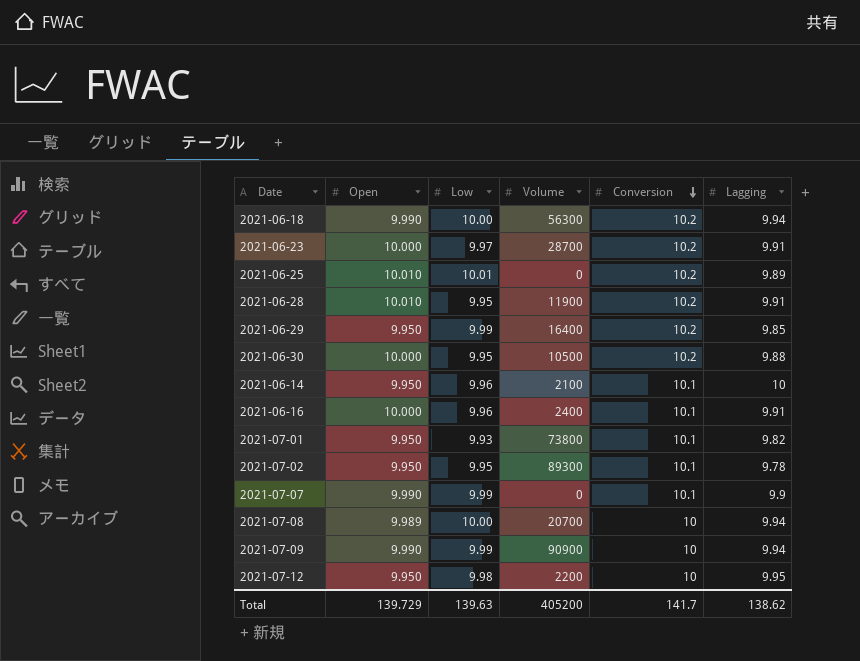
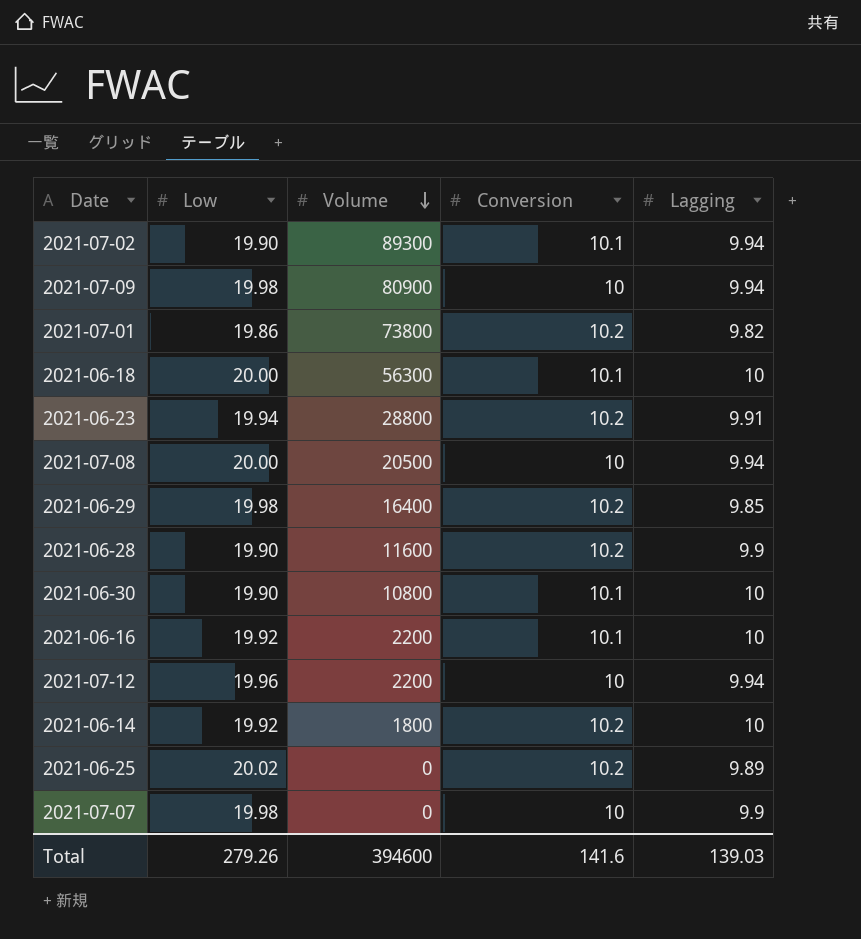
row order: Conversion descending -> Volume descending
column Open | position: 2 -> none
2021-07-02 | Low: 9.95 -> 19.90
2021-07-02 | Lagging: 9.78 -> 9.94
2021-07-09 | Low: 9.99 -> 19.98
2021-07-09 | Volume: 90900 -> 80900
2021-07-01 | Low: 9.93 -> 19.86
2021-07-01 | Conversion: 10.1 -> 10.2
2021-06-18 | Low: 10.00 -> 20.00
2021-06-18 | Conversion: 10.2 -> 10.1
2021-06-18 | Lagging: 9.94 -> 10
2021-06-23 | Low: 9.97 -> 19.94
2021-06-23 | Volume: 28700 -> 28800
2021-07-08 | Low: 10.00 -> 20.00
2021-07-08 | Volume: 20700 -> 20500
2021-06-29 | Low: 9.99 -> 19.98
2021-06-28 | Low: 9.95 -> 19.90
2021-06-28 | Volume: 11900 -> 11600
2021-06-28 | Lagging: 9.91 -> 9.9
2021-06-30 | Low: 9.95 -> 19.90
2021-06-30 | Volume: 10500 -> 10800
2021-06-30 | Conversion: 10.2 -> 10.1
2021-06-30 | Lagging: 9.88 -> 10
2021-06-16 | Low: 9.96 -> 19.92
2021-06-16 | Volume: 2400 -> 2200
2021-06-16 | Lagging: 9.91 -> 10
2021-07-12 | Low: 9.98 -> 19.96
2021-07-12 | Lagging: 9.95 -> 9.94
2021-06-14 | Low: 9.96 -> 19.92
2021-06-14 | Volume: 2100 -> 1800
2021-06-14 | Conversion: 10.1 -> 10.2
2021-06-25 | Low: 10.01 -> 20.02
2021-07-07 | Low: 9.99 -> 19.98
2021-07-07 | Conversion: 10.1 -> 10
Total | Low: 139.63 -> 279.26
Total | Volume: 405200 -> 394600
Total | Conversion: 141.7 -> 141.6
Total | Lagging: 138.62 -> 139.03

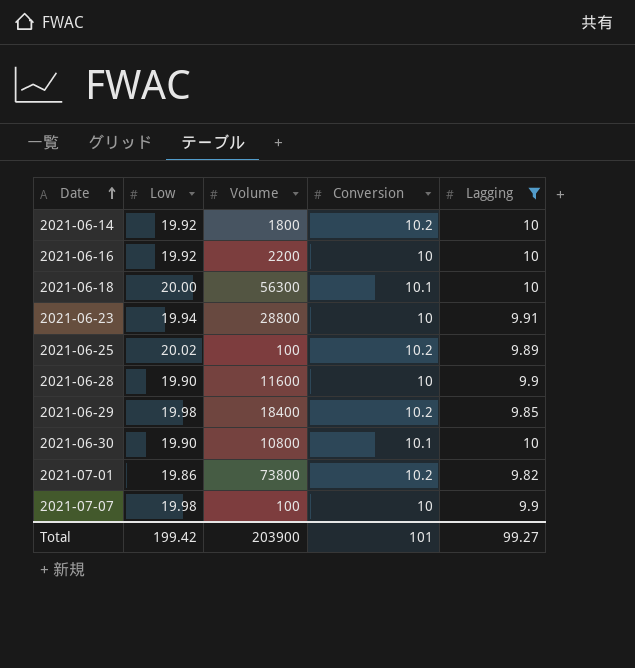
filter: none -> Lagging != 9.94
row order: Volume descending -> Date ascending
2021-06-16 | Conversion: 10.1 -> 10
2021-06-23 | Conversion: 10.2 -> 10
2021-06-25 | Volume: 0 -> 100
2021-06-28 | Conversion: 10.2 -> 10
2021-06-29 | Volume: 16400 -> 18400
2021-07-07 | Volume: 0 -> 100
Total | Low: 279.26 -> 199.42
Total | Volume: 394600 -> 203900
Total | Conversion: 141.6 -> 101
Total | Lagging: 139.03 -> 99.27

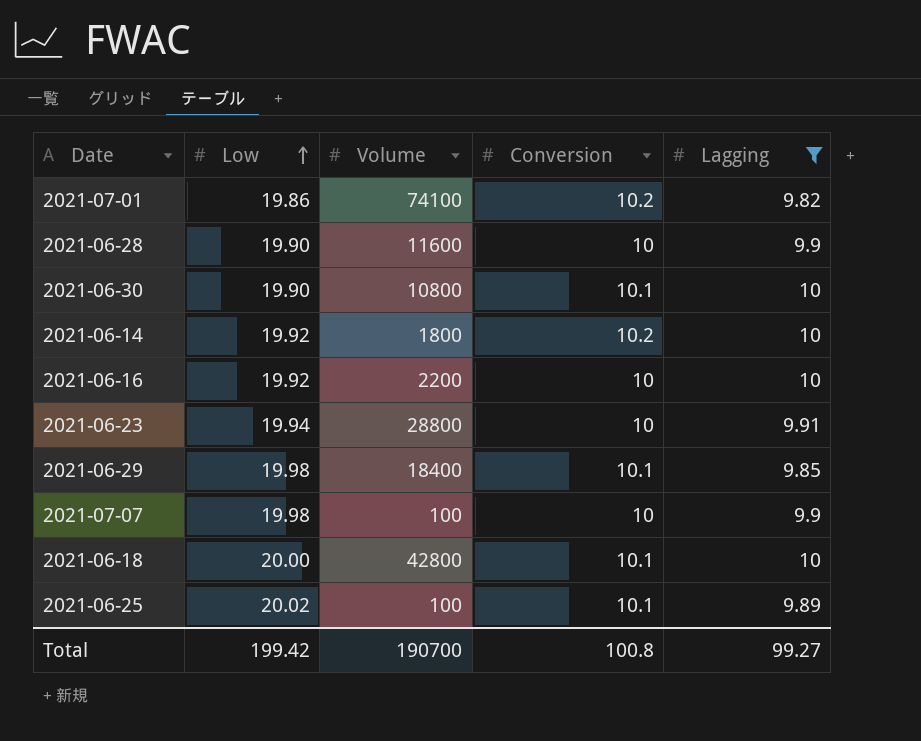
row order: Date ascending -> Low ascending
2021-07-01 | Volume: 73800 -> 74100
2021-06-29 | Conversion: 10.2 -> 10.1
2021-06-18 | Volume: 56300 -> 42800
2021-06-25 | Conversion: 10.2 -> 10.1
Total | Volume: 203900 -> 190700
Total | Conversion: 101 -> 100.8

